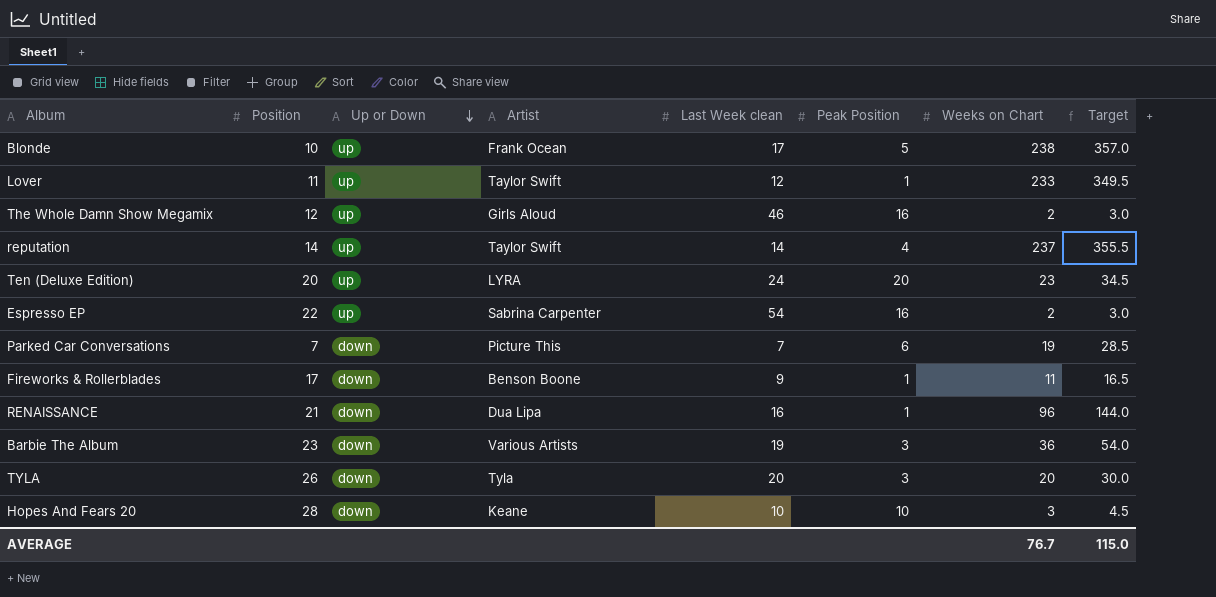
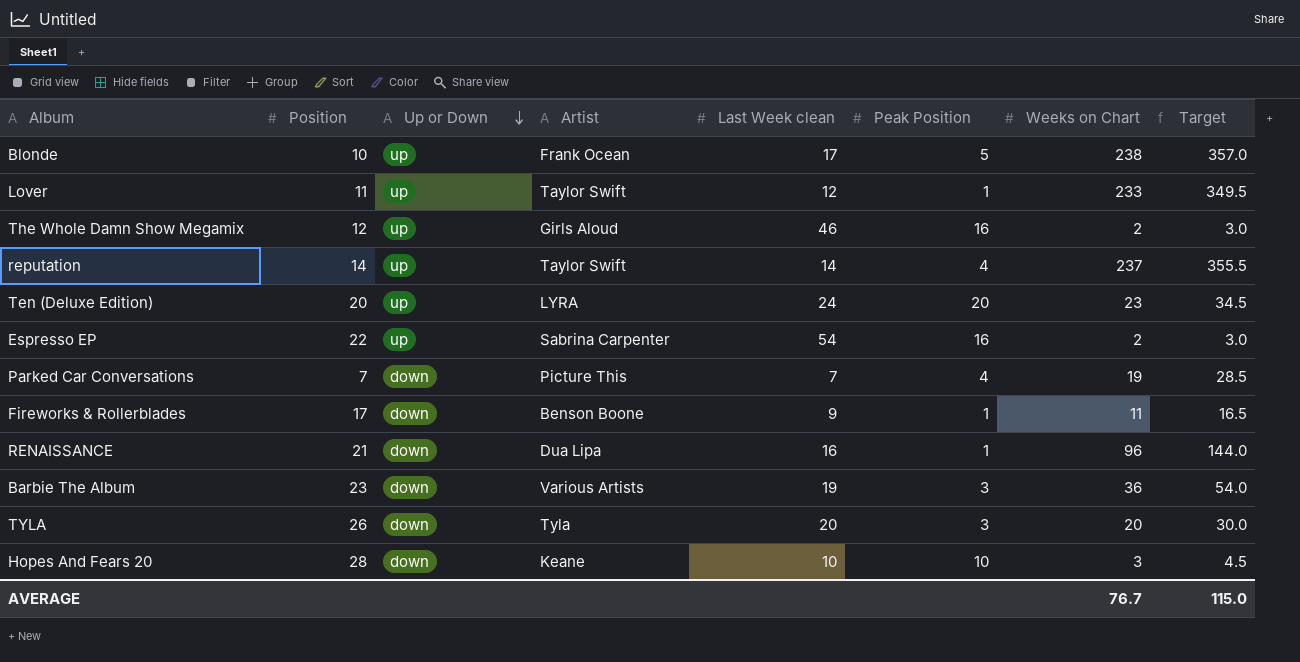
Parked Car Conversations | Peak Position: 6 -> 4

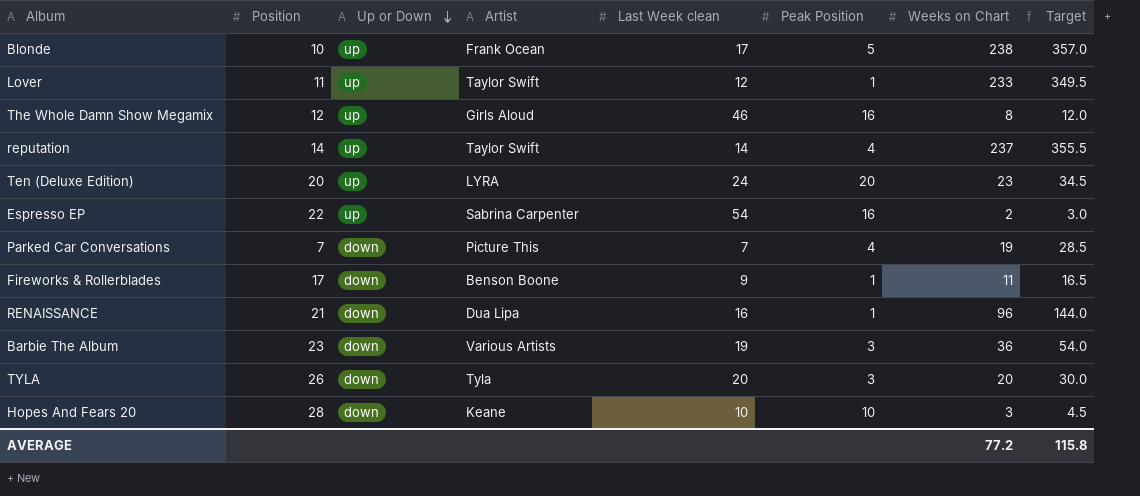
The Whole Damn Show Megamix | Weeks on Chart: 2 -> 8
The Whole Damn Show Megamix | Target: 3.0 -> 12.0
AVERAGE | Weeks on Chart: 76.7 -> 77.2
AVERAGE | Target: 115.0 -> 115.8

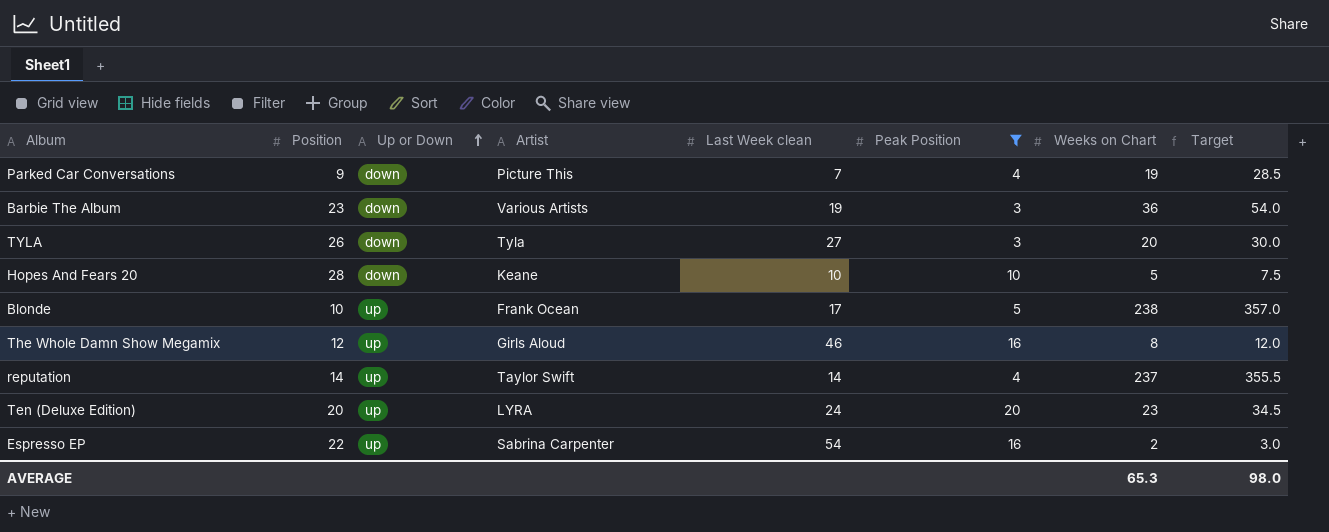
filter: none -> Peak Position != 1
row order: Up or Down descending -> Up or Down ascending
Parked Car Conversations | Position: 7 -> 9
TYLA | Last Week clean: 20 -> 27
Hopes And Fears 20 | Weeks on Chart: 3 -> 5
Hopes And Fears 20 | Target: 4.5 -> 7.5
AVERAGE | Weeks on Chart: 77.2 -> 65.3
AVERAGE | Target: 115.8 -> 98.0

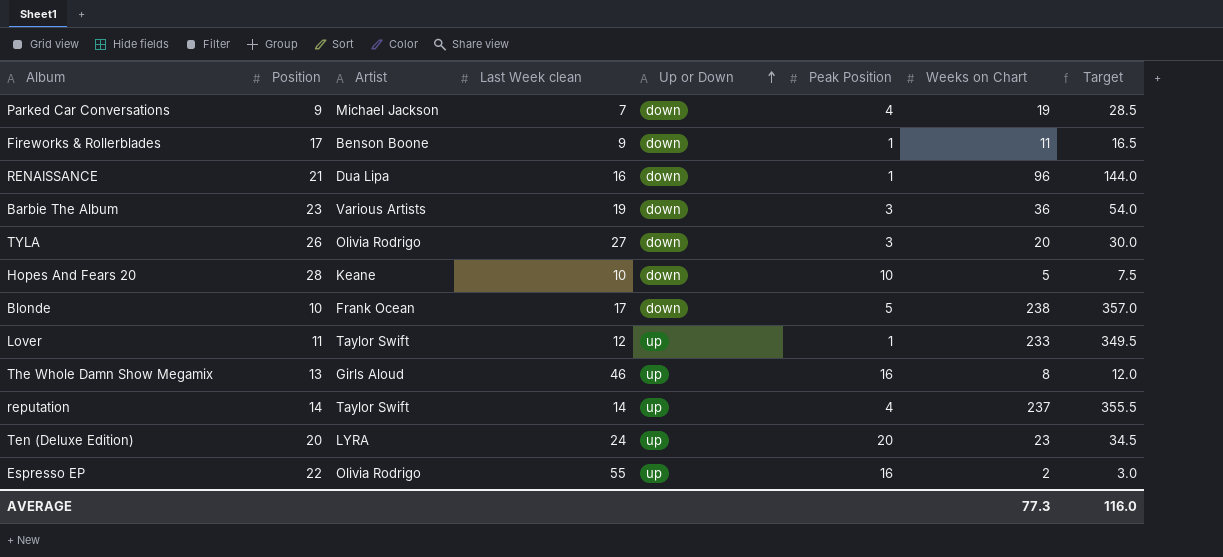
filter: Peak Position != 1 -> none
column Up or Down | position: 3 -> 5
Parked Car Conversations | Artist: Picture This -> Michael Jackson
TYLA | Artist: Tyla -> Olivia Rodrigo
Blonde | Up or Down: up -> down
The Whole Damn Show Megamix | Position: 12 -> 13
Espresso EP | Artist: Sabrina Carpenter -> Olivia Rodrigo
Espresso EP | Last Week clean: 54 -> 55
AVERAGE | Weeks on Chart: 65.3 -> 77.3
AVERAGE | Target: 98.0 -> 116.0

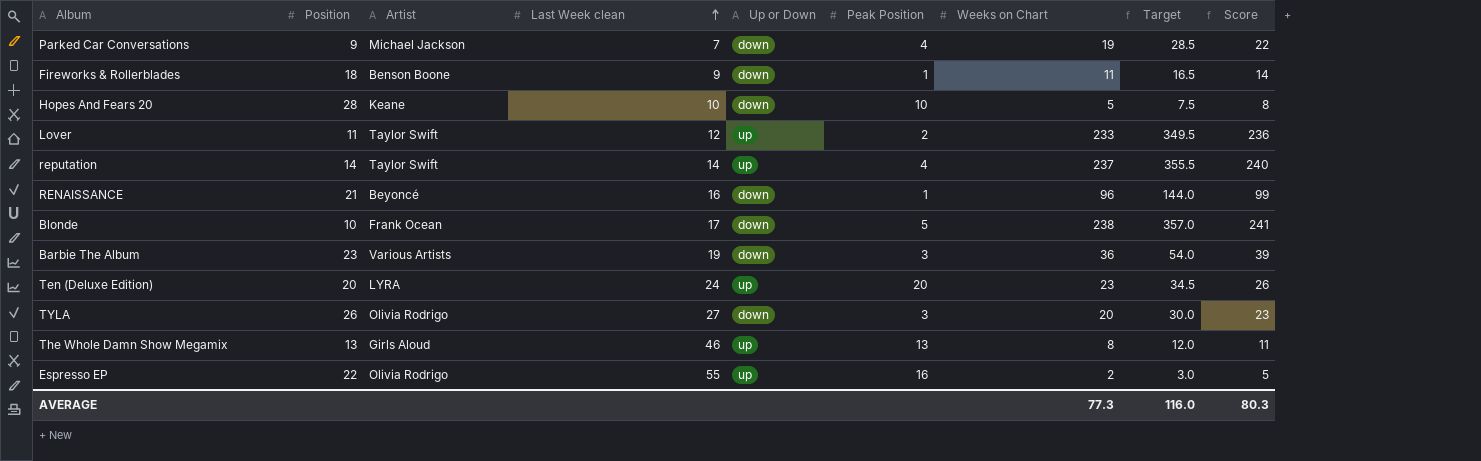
row order: Up or Down ascending -> Last Week clean ascending
column Score | formula: none -> [Weeks on Chart] + 3
Fireworks & Rollerblades | Position: 17 -> 18
Lover | Peak Position: 1 -> 2
RENAISSANCE | Artist: Dua Lipa -> Beyoncé
The Whole Damn Show Megamix | Peak Position: 16 -> 13

